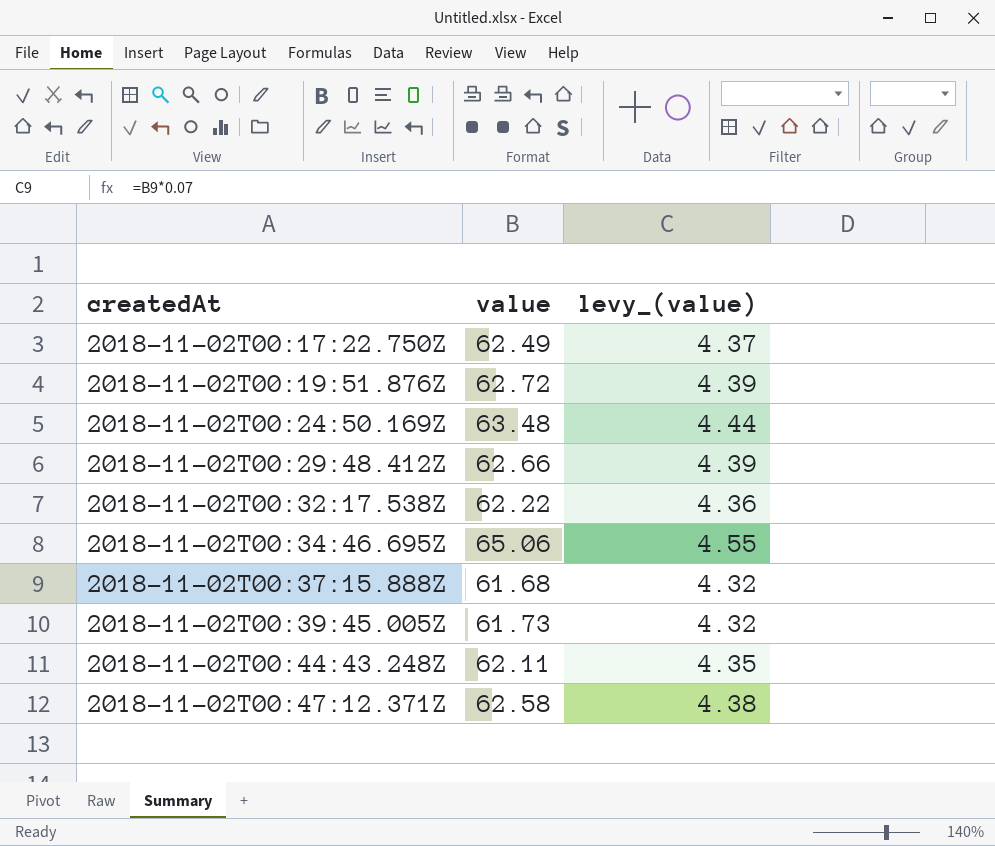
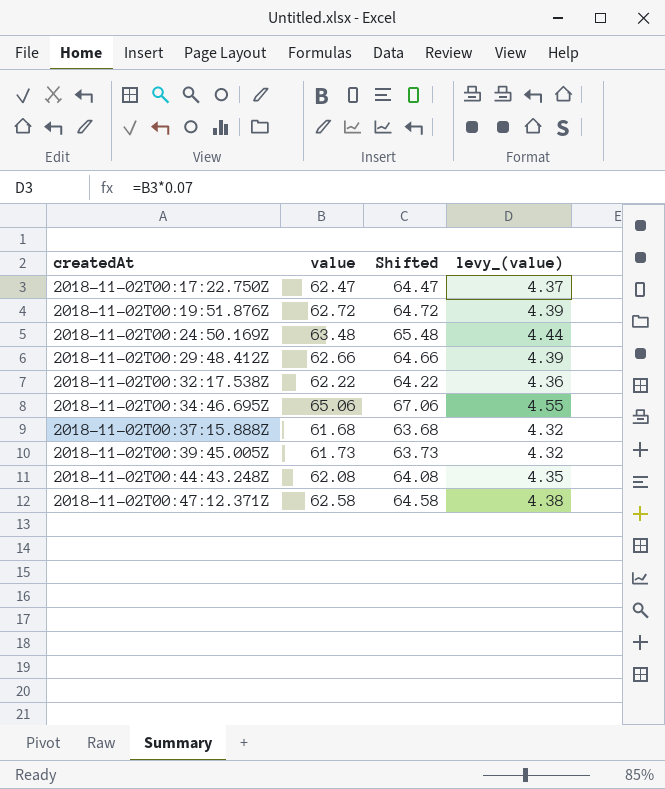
column Shifted | formula: none -> [value] + 2
2018-11-02T00:17:22.750Z | value: 62.49 -> 62.47
2018-11-02T00:44:43.248Z | value: 62.11 -> 62.08

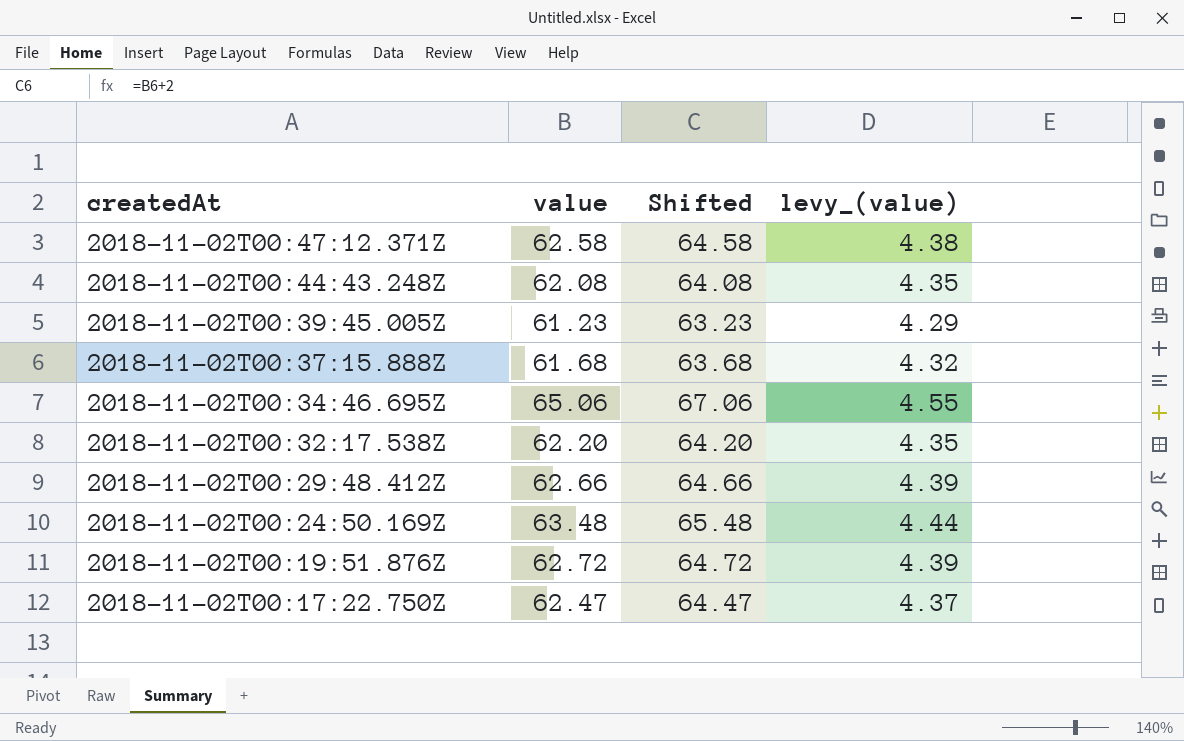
row order: createdAt ascending -> createdAt descending
2018-11-02T00:39:45.005Z | value: 61.73 -> 61.23
2018-11-02T00:39:45.005Z | Shifted: 63.73 -> 63.23
2018-11-02T00:39:45.005Z | levy_(value): 4.32 -> 4.29
2018-11-02T00:32:17.538Z | value: 62.22 -> 62.20
2018-11-02T00:32:17.538Z | Shifted: 64.22 -> 64.20
2018-11-02T00:32:17.538Z | levy_(value): 4.36 -> 4.35

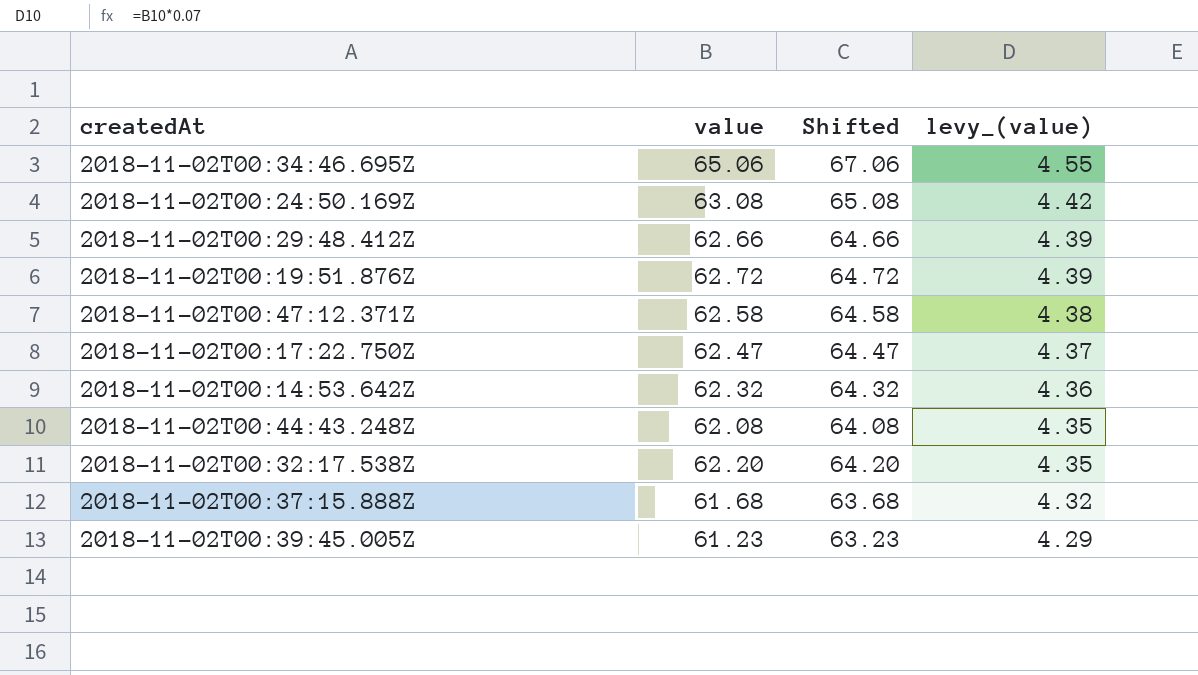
row order: createdAt descending -> levy_(value) descending
2018-11-02T00:24:50.169Z | value: 63.48 -> 63.08
2018-11-02T00:24:50.169Z | Shifted: 65.48 -> 65.08
2018-11-02T00:24:50.169Z | levy_(value): 4.44 -> 4.42
row 2018-11-02T00:14:53.642Z: none -> 62.32 | 64.32 | 4.36

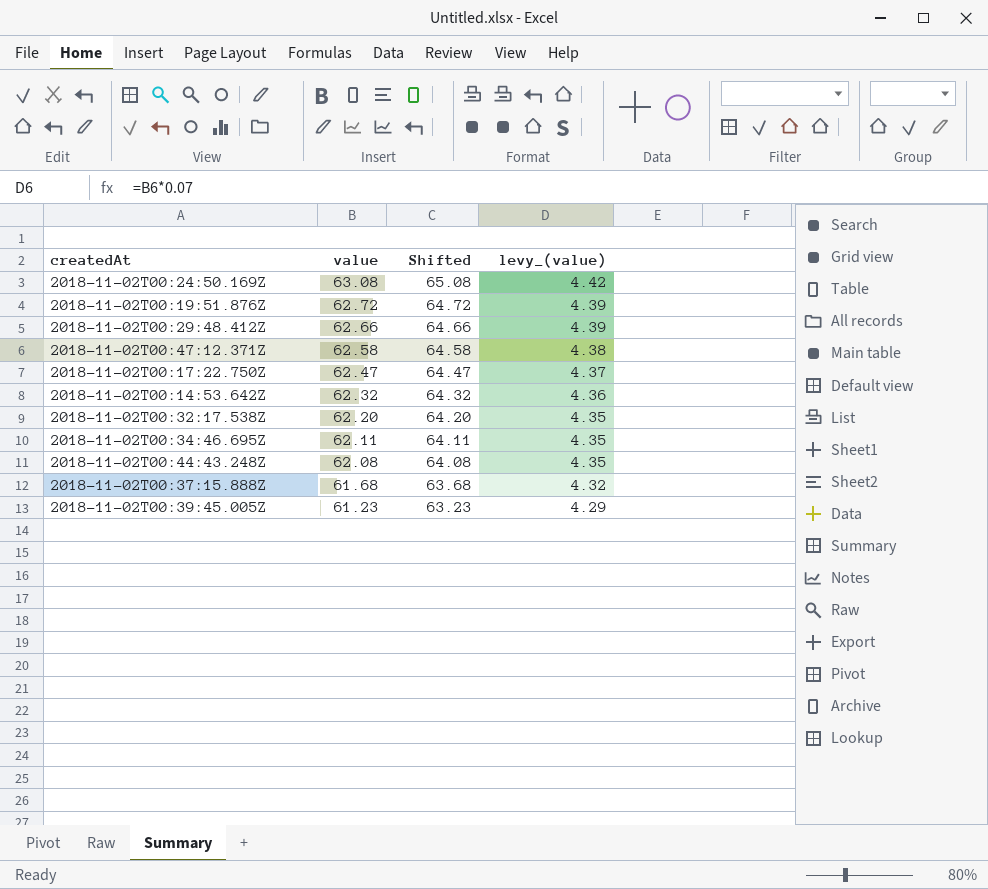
row order: levy_(value) descending -> value descending
2018-11-02T00:34:46.695Z | value: 65.06 -> 62.11
2018-11-02T00:34:46.695Z | Shifted: 67.06 -> 64.11
2018-11-02T00:34:46.695Z | levy_(value): 4.55 -> 4.35

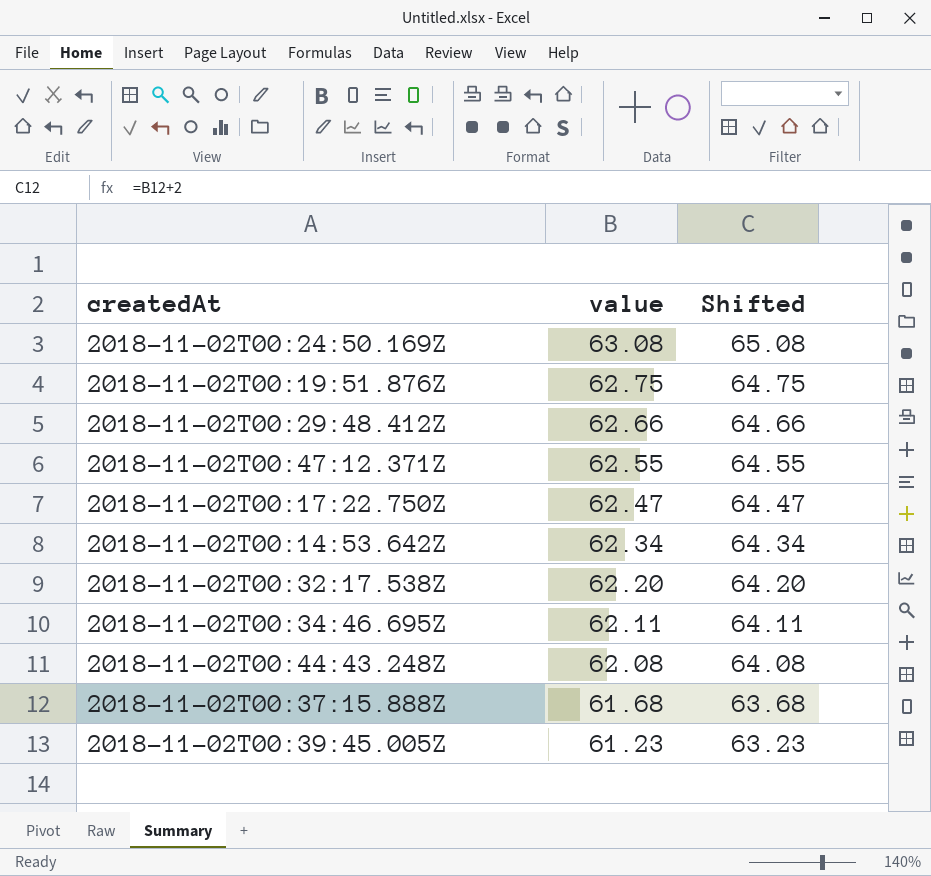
column levy_(value) | formula: [value] * 0.07 -> none
2018-11-02T00:19:51.876Z | value: 62.72 -> 62.75
2018-11-02T00:19:51.876Z | Shifted: 64.72 -> 64.75
2018-11-02T00:47:12.371Z | value: 62.58 -> 62.55
2018-11-02T00:47:12.371Z | Shifted: 64.58 -> 64.55
2018-11-02T00:14:53.642Z | value: 62.32 -> 62.34
2018-11-02T00:14:53.642Z | Shifted: 64.32 -> 64.34

